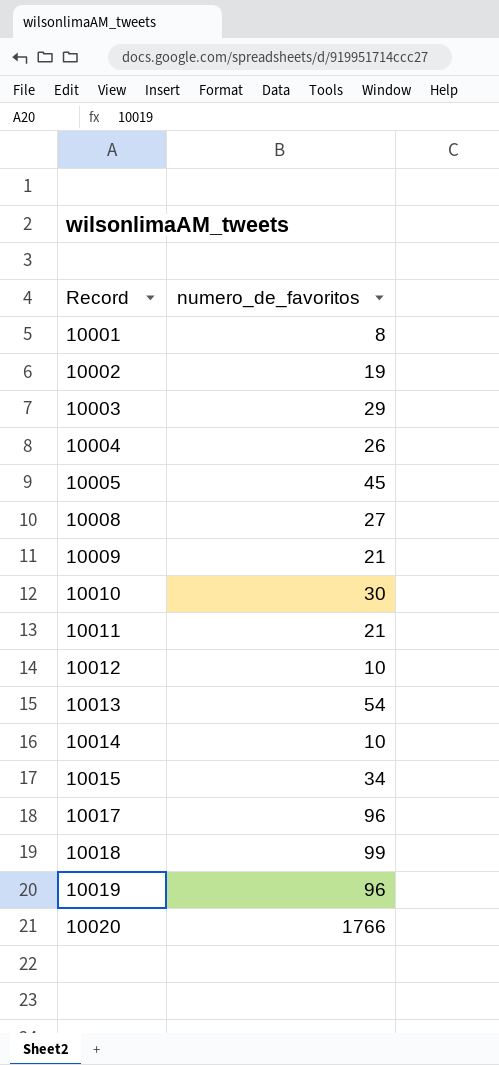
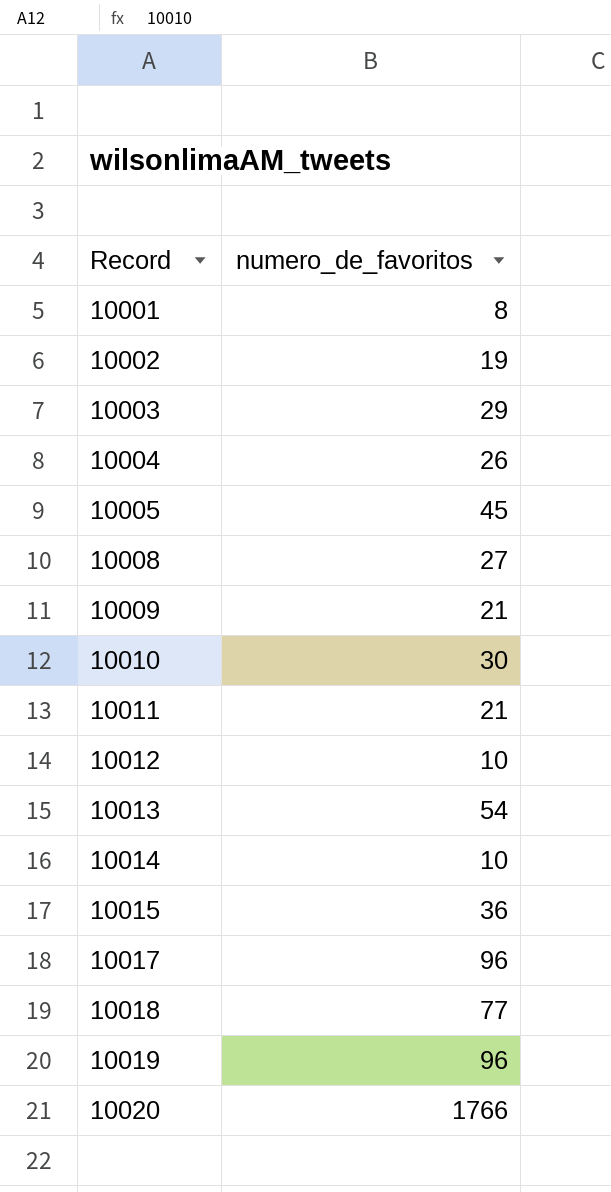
10015 | numero_de_favoritos: 34 -> 36
10018 | numero_de_favoritos: 99 -> 77

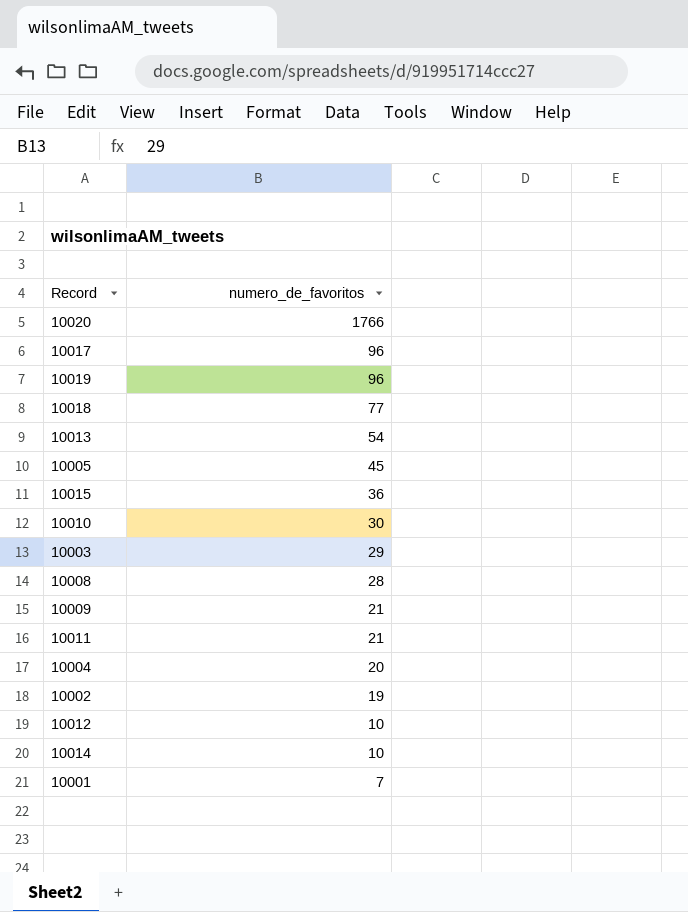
row order: Record ascending -> numero_de_favoritos descending
10008 | numero_de_favoritos: 27 -> 28
10004 | numero_de_favoritos: 26 -> 20
10001 | numero_de_favoritos: 8 -> 7

